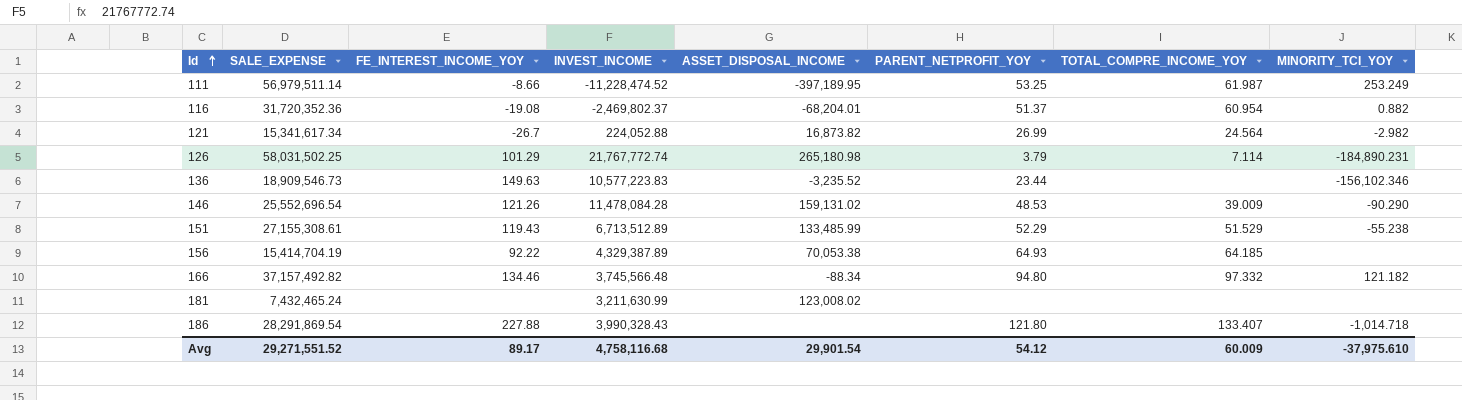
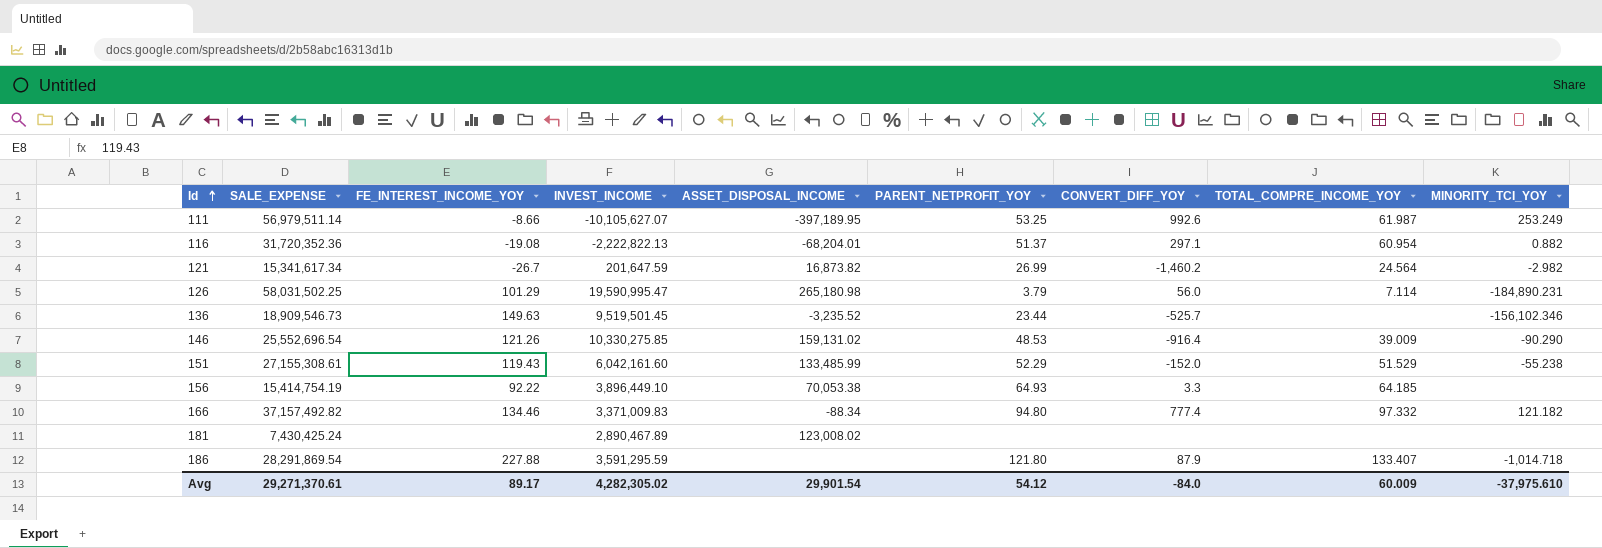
column CONVERT_DIFF_YOY | position: none -> 7
111 | INVEST_INCOME: -11,228,474.52 -> -10,105,627.07
116 | INVEST_INCOME: -2,469,802.37 -> -2,222,822.13
121 | INVEST_INCOME: 224,052.88 -> 201,647.59
126 | INVEST_INCOME: 21,767,772.74 -> 19,590,995.47
136 | INVEST_INCOME: 10,577,223.83 -> 9,519,501.45
146 | INVEST_INCOME: 11,478,084.28 -> 10,330,275.85
151 | INVEST_INCOME: 6,713,512.89 -> 6,042,161.60
156 | SALE_EXPENSE: 15,414,704.19 -> 15,414,754.19
156 | INVEST_INCOME: 4,329,387.89 -> 3,896,449.10
166 | INVEST_INCOME: 3,745,566.48 -> 3,371,009.83
181 | SALE_EXPENSE: 7,432,465.24 -> 7,430,425.24
181 | INVEST_INCOME: 3,211,630.99 -> 2,890,467.89
186 | INVEST_INCOME: 3,990,328.43 -> 3,591,295.59
Avg | SALE_EXPENSE: 29,271,551.52 -> 29,271,370.61
Avg | INVEST_INCOME: 4,758,116.68 -> 4,282,305.02

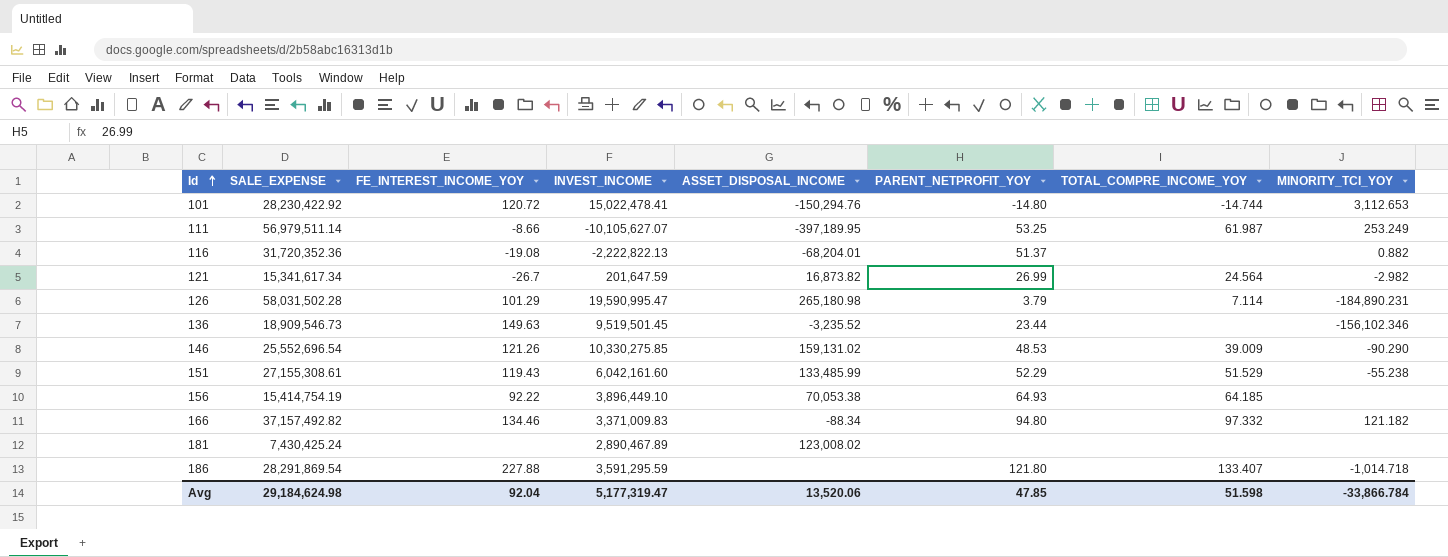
column CONVERT_DIFF_YOY | position: 7 -> none
row 101: none -> 28,230,422.92 | 120.72 | 15,022,478.41 | -150,294.76 | -14.80 | -14.744 | 3,112.653
116 | TOTAL_COMPRE_INCOME_YOY: 60.954 -> none
126 | SALE_EXPENSE: 58,031,502.25 -> 58,031,502.28
Avg | SALE_EXPENSE: 29,271,370.61 -> 29,184,624.98
Avg | FE_INTEREST_INCOME_YOY: 89.17 -> 92.04
Avg | INVEST_INCOME: 4,282,305.02 -> 5,177,319.47
Avg | ASSET_DISPOSAL_INCOME: 29,901.54 -> 13,520.06
Avg | PARENT_NETPROFIT_YOY: 54.12 -> 47.85
Avg | TOTAL_COMPRE_INCOME_YOY: 60.009 -> 51.598
Avg | MINORITY_TCI_YOY: -37,975.610 -> -33,866.784

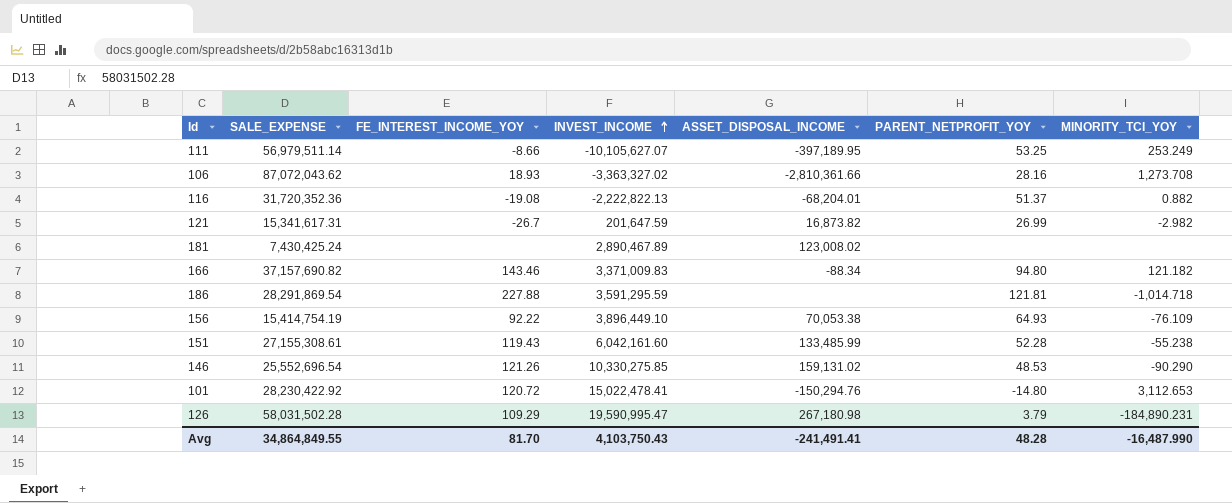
row order: Id ascending -> INVEST_INCOME ascending
column TOTAL_COMPRE_INCOME_YOY | position: 7 -> none
row 136: 18,909,546.73 | 149.63 | 9,519,501.45 | -3,235.52 | 23.44 | none | -156,102.346 -> none
row 106: none -> 87,072,043.62 | 18.93 | -3,363,327.02 | -2,810,361.66 | 28.16 | 1,273.708
121 | SALE_EXPENSE: 15,341,617.34 -> 15,341,617.31
166 | SALE_EXPENSE: 37,157,492.82 -> 37,157,690.82
166 | FE_INTEREST_INCOME_YOY: 134.46 -> 143.46
186 | PARENT_NETPROFIT_YOY: 121.80 -> 121.81
156 | MINORITY_TCI_YOY: none -> -76.109
151 | PARENT_NETPROFIT_YOY: 52.29 -> 52.28
126 | FE_INTEREST_INCOME_YOY: 101.29 -> 109.29
126 | ASSET_DISPOSAL_INCOME: 265,180.98 -> 267,180.98
Avg | SALE_EXPENSE: 29,184,624.98 -> 34,864,849.55
Avg | FE_INTEREST_INCOME_YOY: 92.04 -> 81.70
Avg | INVEST_INCOME: 5,177,319.47 -> 4,103,750.43
Avg | ASSET_DISPOSAL_INCOME: 13,520.06 -> -241,491.41
Avg | PARENT_NETPROFIT_YOY: 47.85 -> 48.28
Avg | MINORITY_TCI_YOY: -33,866.784 -> -16,487.990

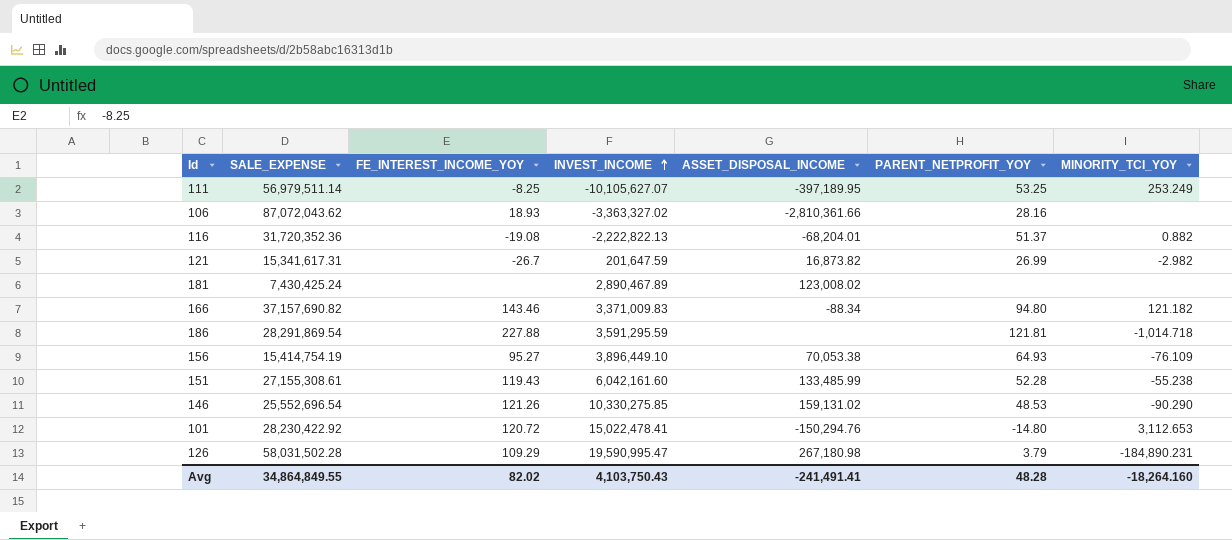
111 | FE_INTEREST_INCOME_YOY: -8.66 -> -8.25
106 | MINORITY_TCI_YOY: 1,273.708 -> none
156 | FE_INTEREST_INCOME_YOY: 92.22 -> 95.27
Avg | FE_INTEREST_INCOME_YOY: 81.70 -> 82.02
Avg | MINORITY_TCI_YOY: -16,487.990 -> -18,264.160

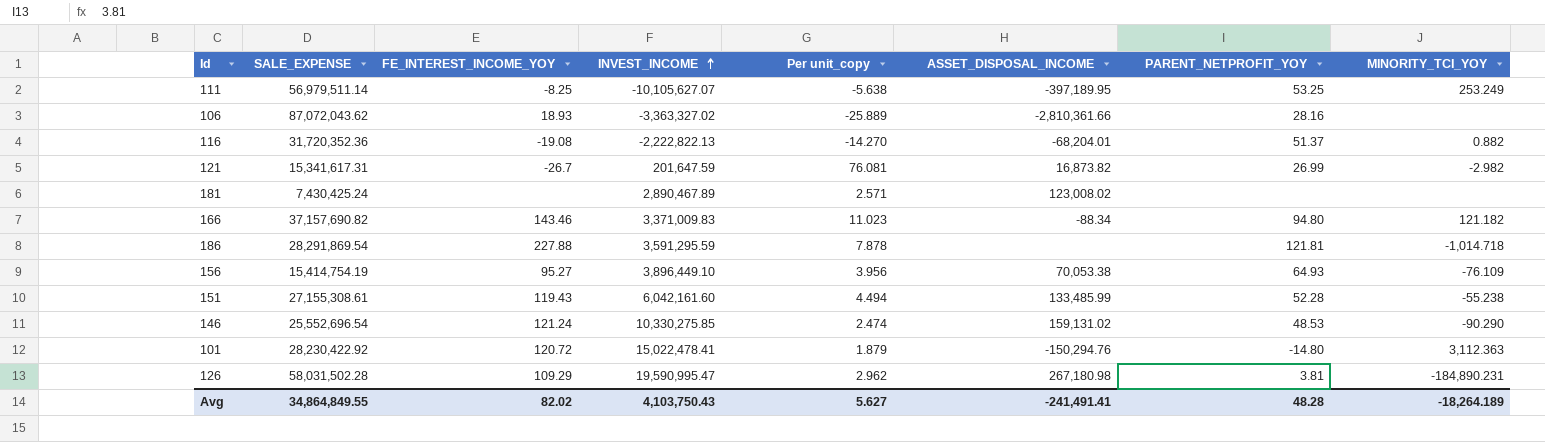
column Per unit_copy | formula: none -> [SALE_EXPENSE] / [INVEST_INCOME]
146 | FE_INTEREST_INCOME_YOY: 121.26 -> 121.24
101 | MINORITY_TCI_YOY: 3,112.653 -> 3,112.363
126 | PARENT_NETPROFIT_YOY: 3.79 -> 3.81
Avg | MINORITY_TCI_YOY: -18,264.160 -> -18,264.189

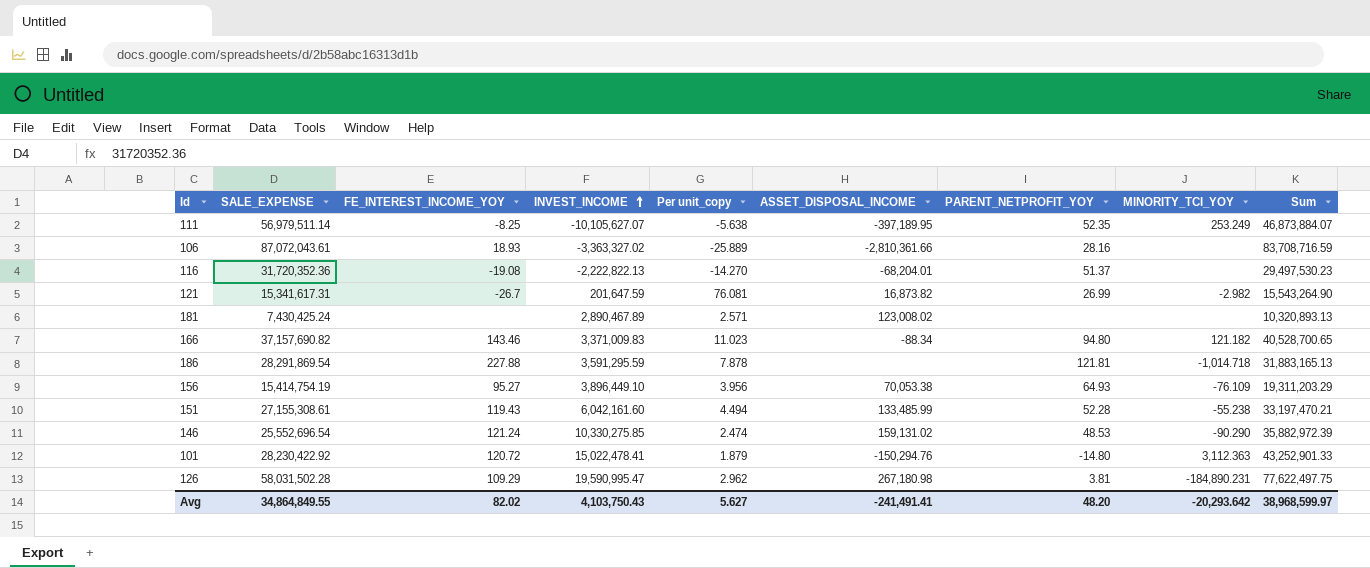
column Sum | formula: none -> [SALE_EXPENSE] + [INVEST_INCOME]
111 | PARENT_NETPROFIT_YOY: 53.25 -> 52.35
106 | SALE_EXPENSE: 87,072,043.62 -> 87,072,043.61
116 | MINORITY_TCI_YOY: 0.882 -> none
Avg | PARENT_NETPROFIT_YOY: 48.28 -> 48.20
Avg | MINORITY_TCI_YOY: -18,264.189 -> -20,293.642

